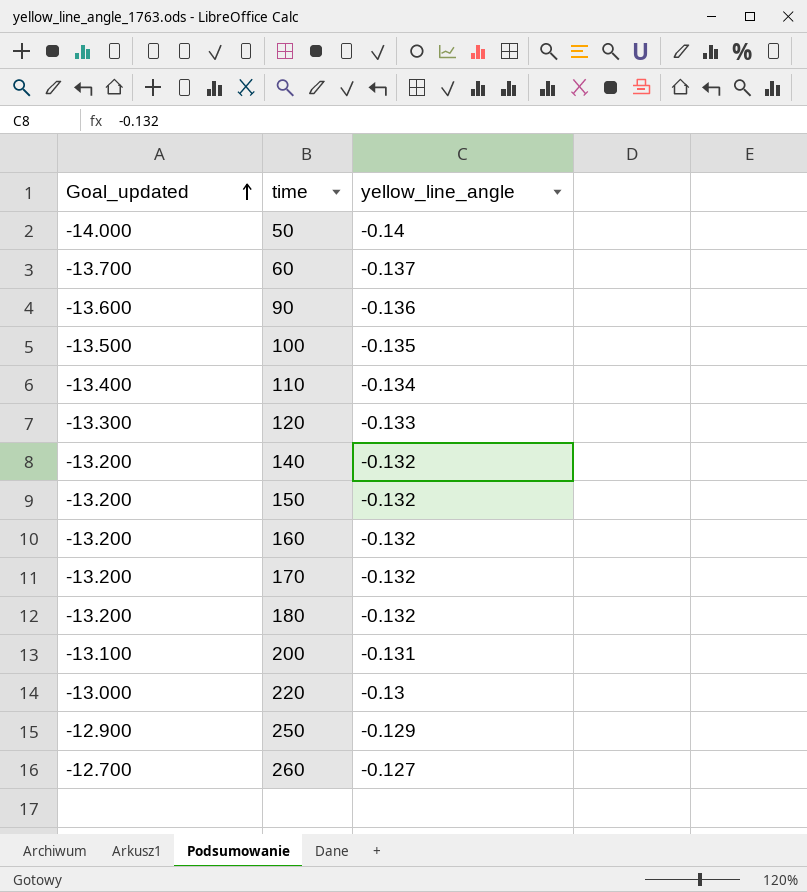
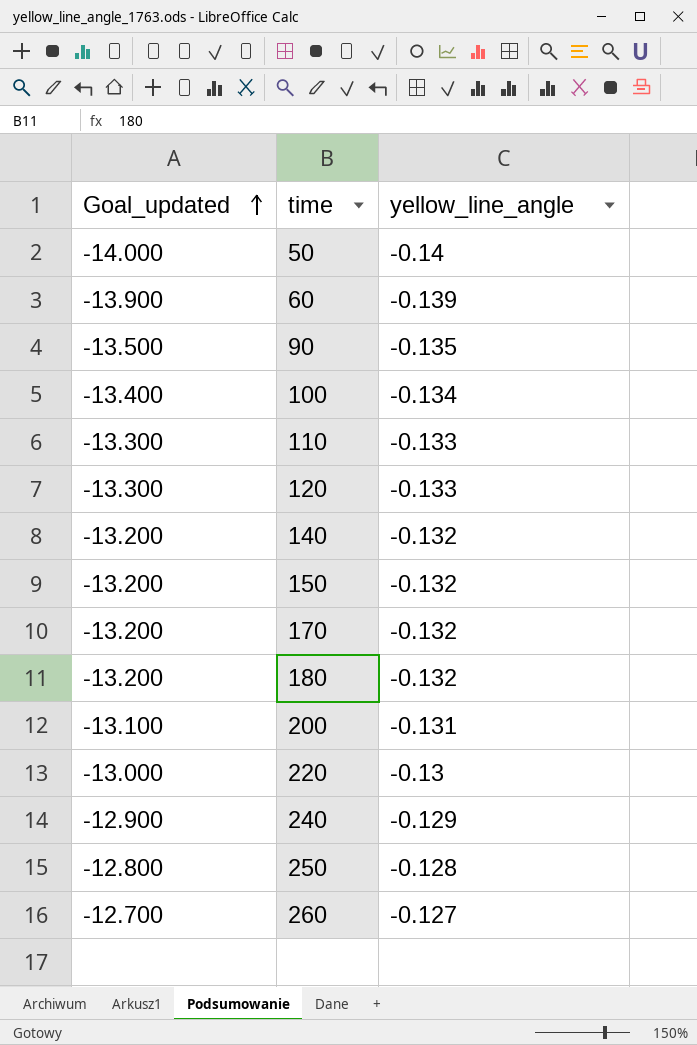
row 160: -13.200 | -0.132 -> none
60 | Goal_updated: -13.700 -> -13.900
60 | yellow_line_angle: -0.137 -> -0.139
90 | Goal_updated: -13.600 -> -13.500
90 | yellow_line_angle: -0.136 -> -0.135
100 | Goal_updated: -13.500 -> -13.400
100 | yellow_line_angle: -0.135 -> -0.134
110 | Goal_updated: -13.400 -> -13.300
110 | yellow_line_angle: -0.134 -> -0.133
row 240: none -> -12.900 | -0.129
250 | Goal_updated: -12.900 -> -12.800
250 | yellow_line_angle: -0.129 -> -0.128

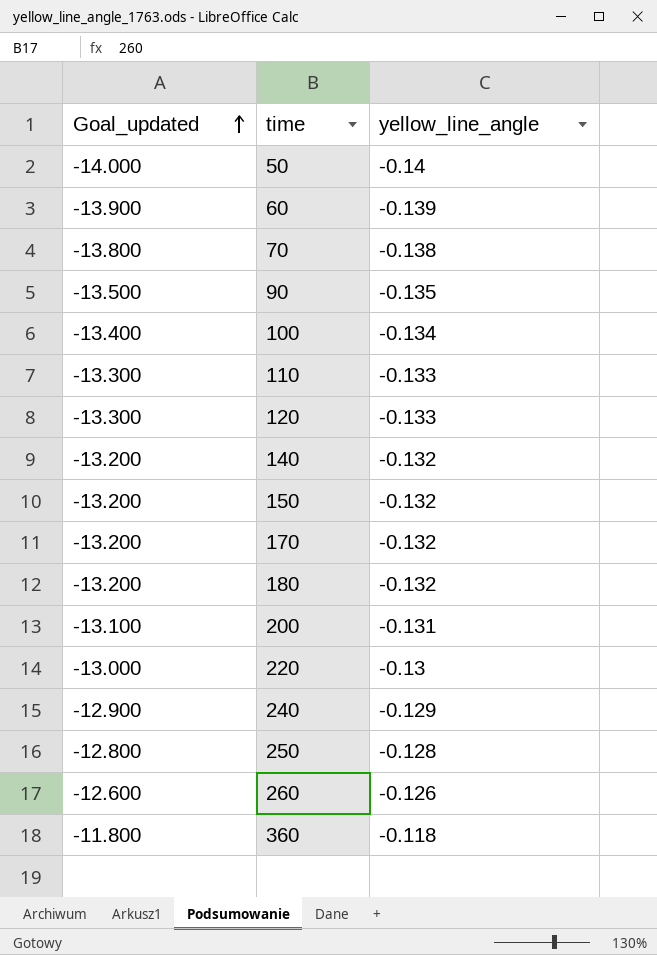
row 70: none -> -13.800 | -0.138
260 | Goal_updated: -12.700 -> -12.600
260 | yellow_line_angle: -0.127 -> -0.126
row 360: none -> -11.800 | -0.118

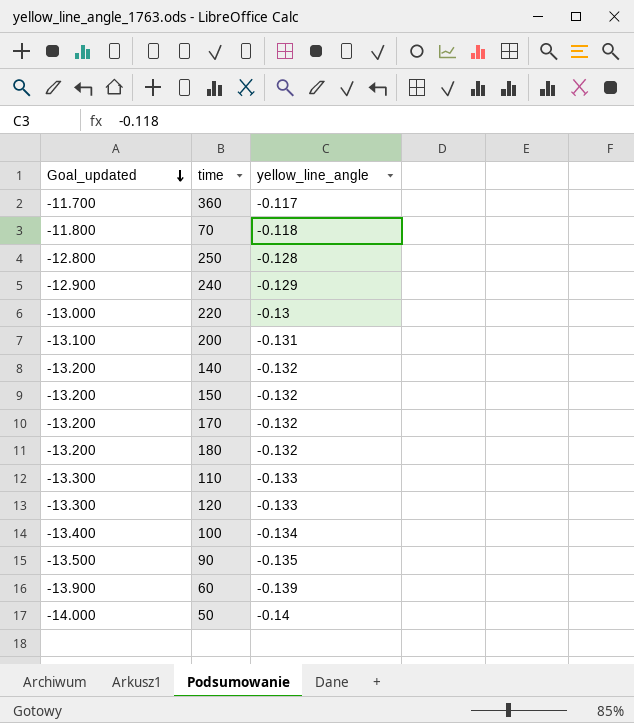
row order: Goal_updated ascending -> Goal_updated descending
row 260: -12.600 | -0.126 -> none
360 | Goal_updated: -11.800 -> -11.700
360 | yellow_line_angle: -0.118 -> -0.117
70 | Goal_updated: -13.800 -> -11.800
70 | yellow_line_angle: -0.138 -> -0.118

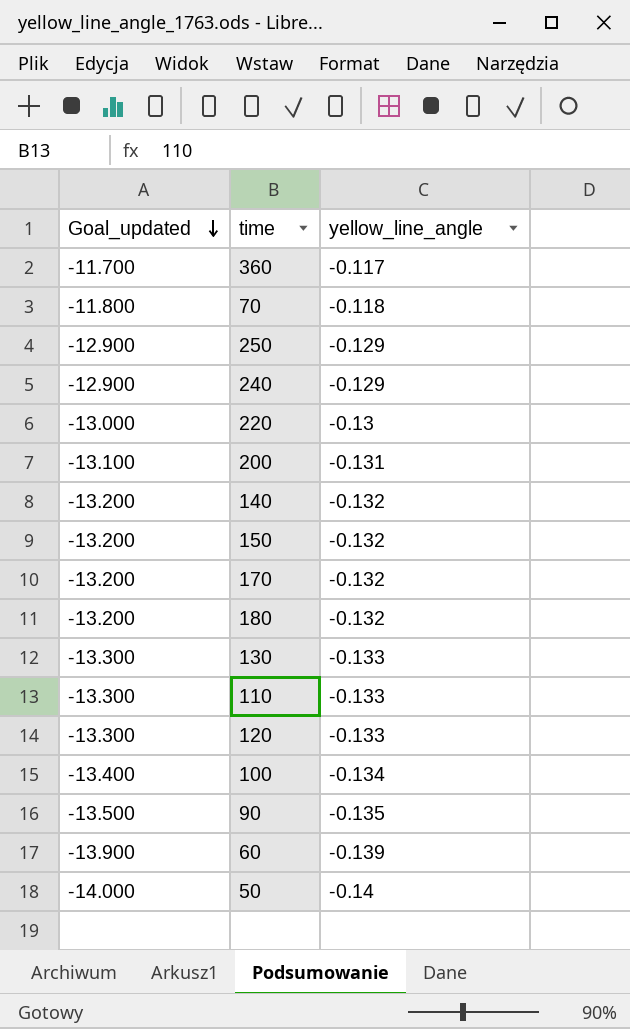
250 | Goal_updated: -12.800 -> -12.900
250 | yellow_line_angle: -0.128 -> -0.129
row 130: none -> -13.300 | -0.133

